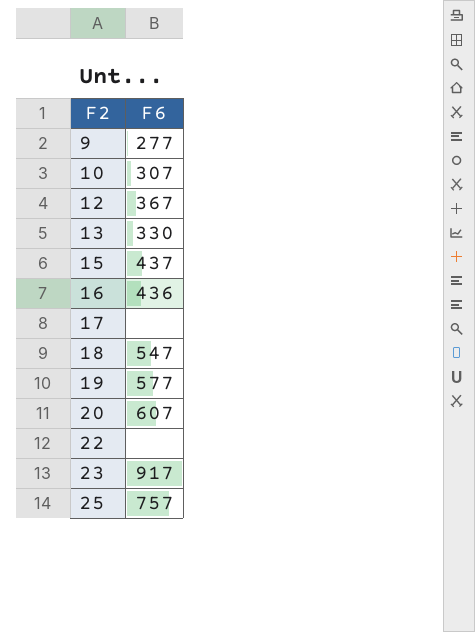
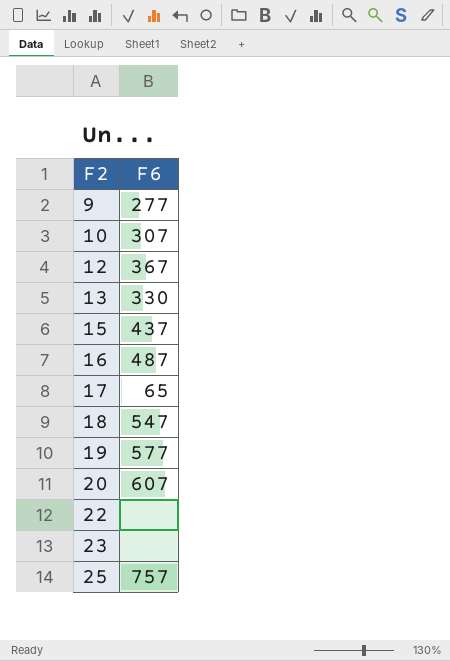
16 | F6: 436 -> 487
17 | F6: none -> 65
23 | F6: 917 -> none

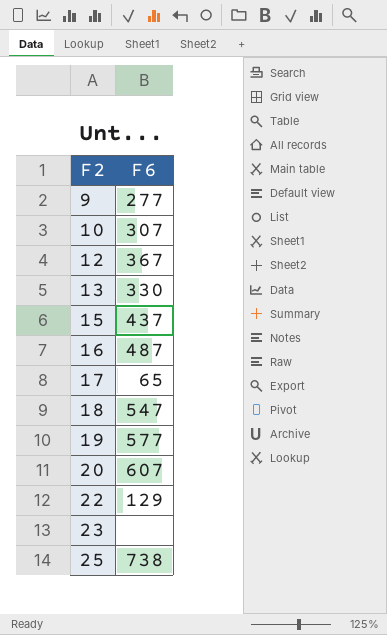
22 | F6: none -> 129
25 | F6: 757 -> 738

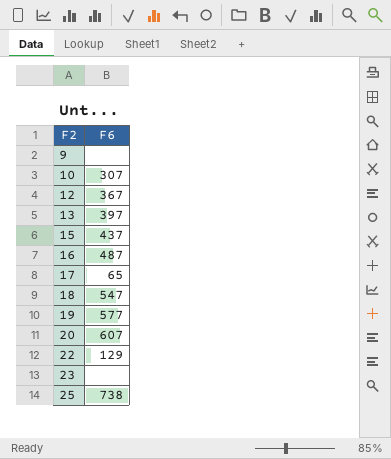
9 | F6: 277 -> none
13 | F6: 330 -> 397

